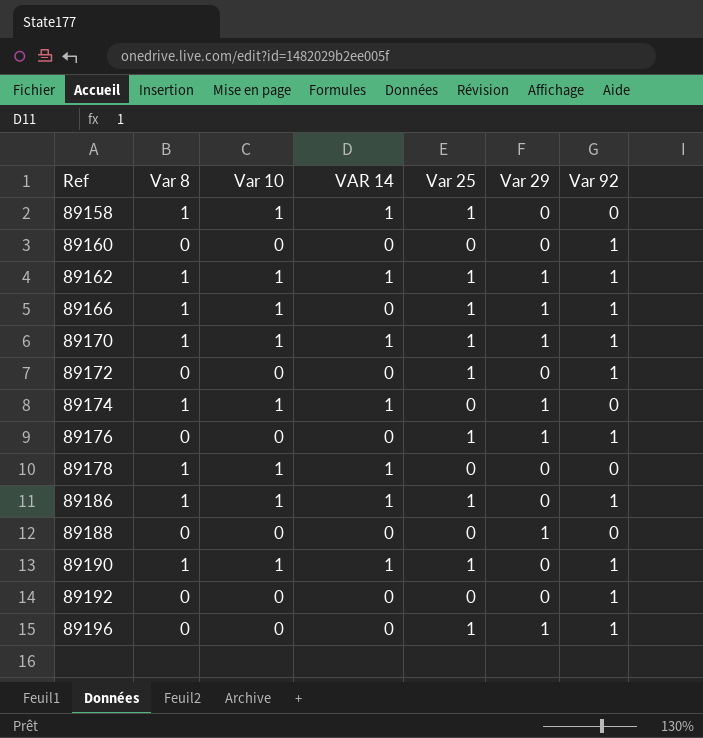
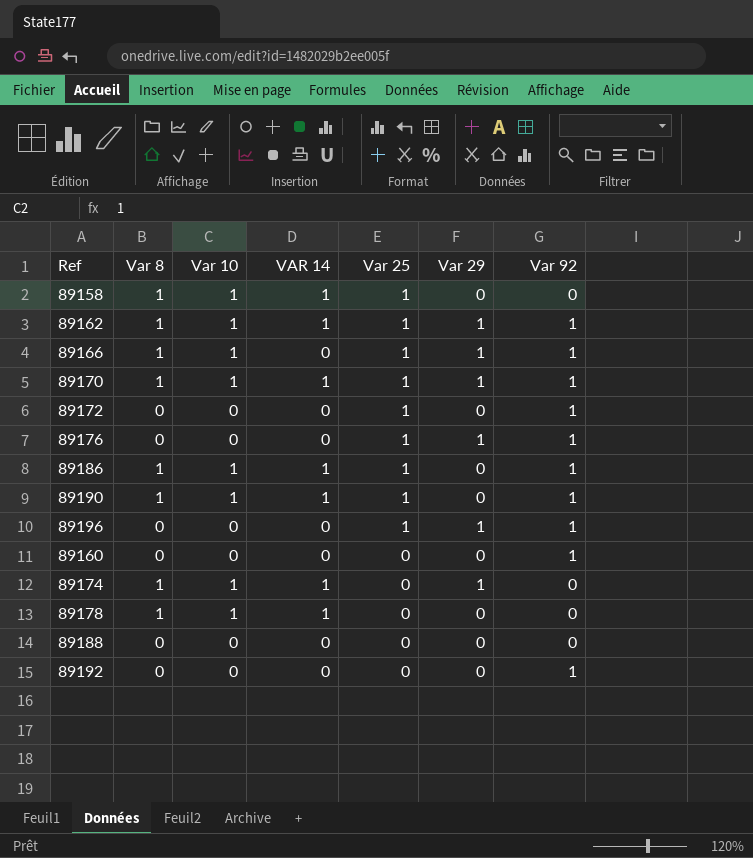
row order: Ref ascending -> Var 25 descending
89188 | Var 29: 1 -> 0

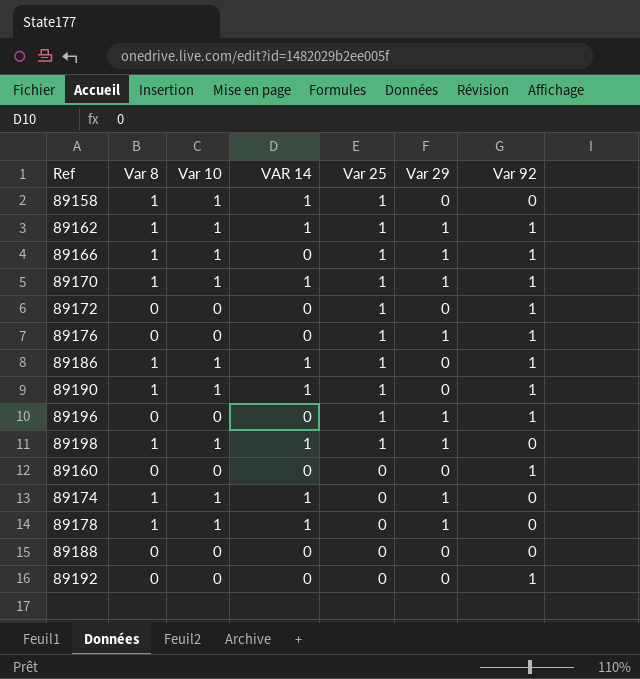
row 89198: none -> 1 | 1 | 1 | 1 | 1 | 0
89178 | Var 29: 0 -> 1

